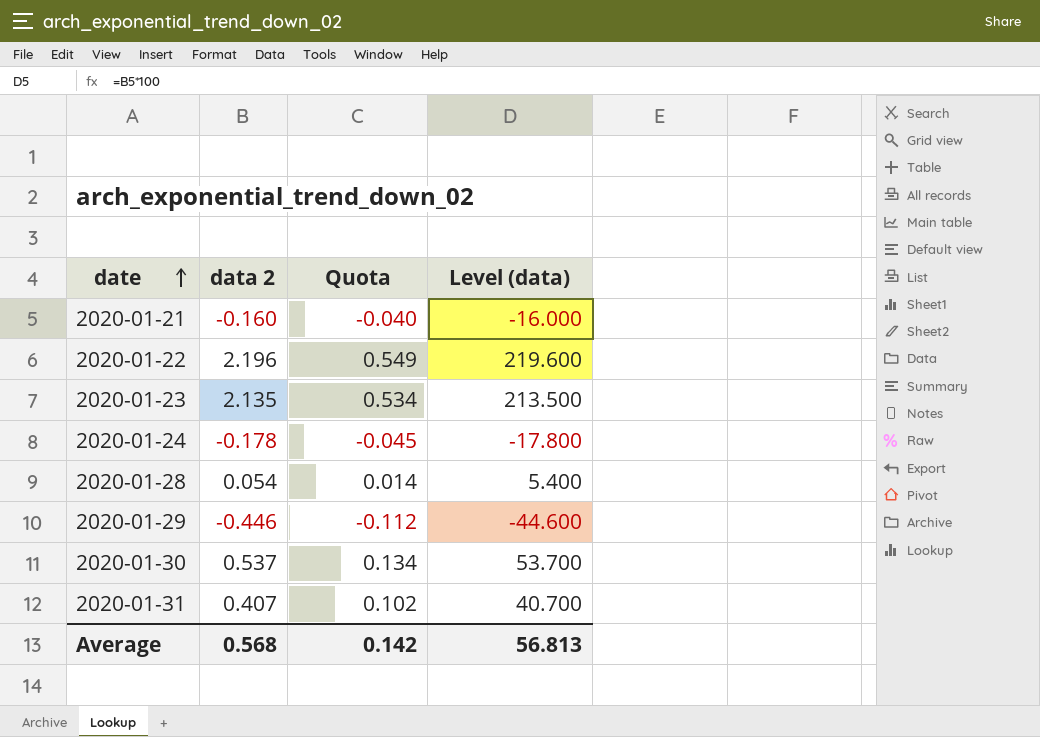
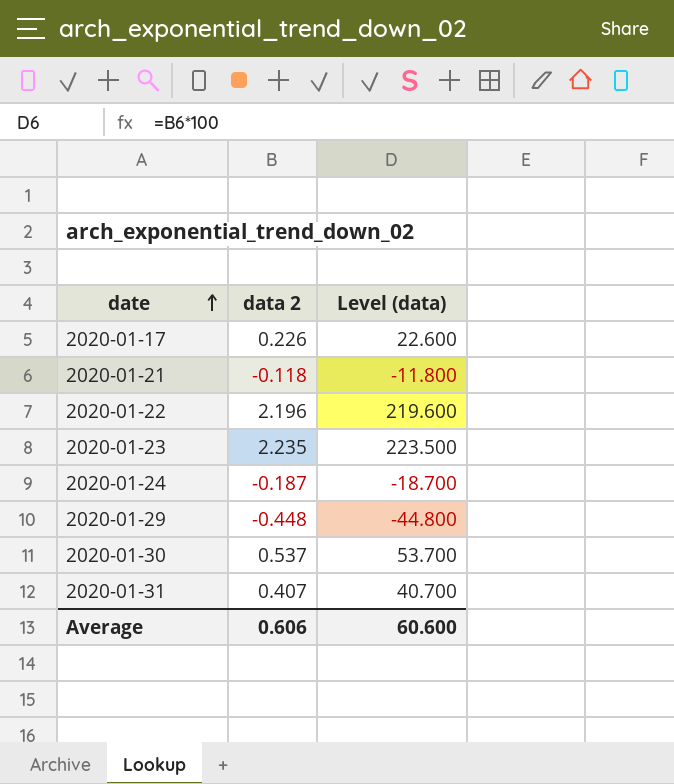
column Quota | formula: [data 2] * 0.25 -> none
row 2020-01-28: 0.054 | 0.014 | 5.400 -> none
row 2020-01-17: none -> 0.226 | 22.600
2020-01-21 | data 2: -0.160 -> -0.118
2020-01-21 | Level (data): -16.000 -> -11.800
2020-01-23 | data 2: 2.135 -> 2.235
2020-01-23 | Level (data): 213.500 -> 223.500
2020-01-24 | data 2: -0.178 -> -0.187
2020-01-24 | Level (data): -17.800 -> -18.700
2020-01-29 | data 2: -0.446 -> -0.448
2020-01-29 | Level (data): -44.600 -> -44.800
Average | data 2: 0.568 -> 0.606
Average | Level (data): 56.813 -> 60.600

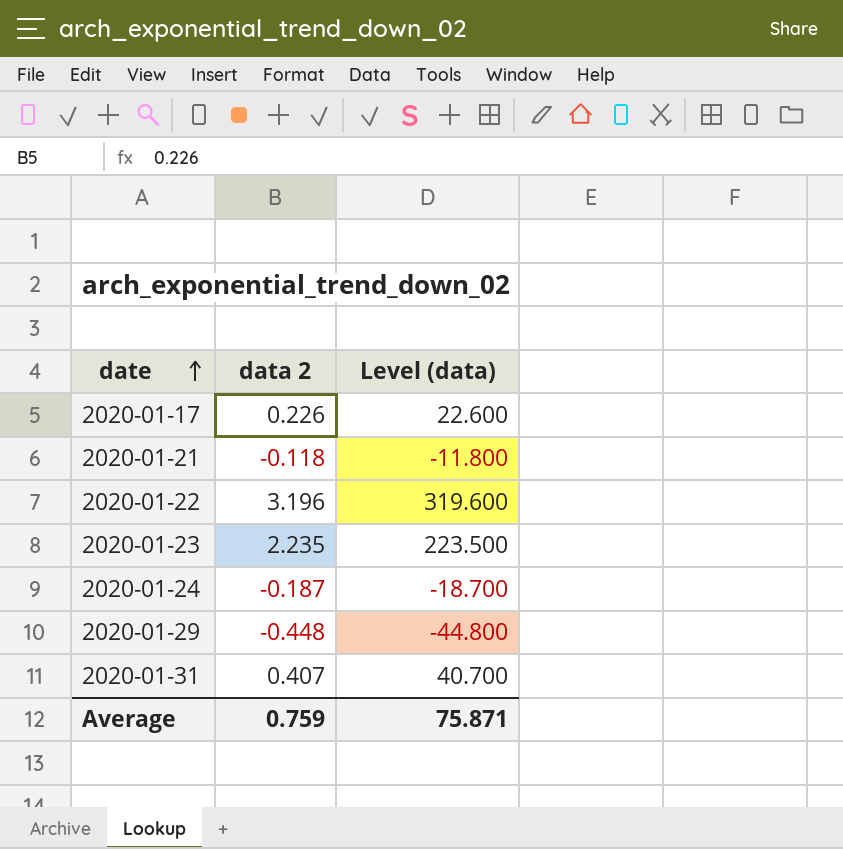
row 2020-01-30: 0.537 | 53.700 -> none
2020-01-22 | data 2: 2.196 -> 3.196
2020-01-22 | Level (data): 219.600 -> 319.600
Average | data 2: 0.606 -> 0.759
Average | Level (data): 60.600 -> 75.871

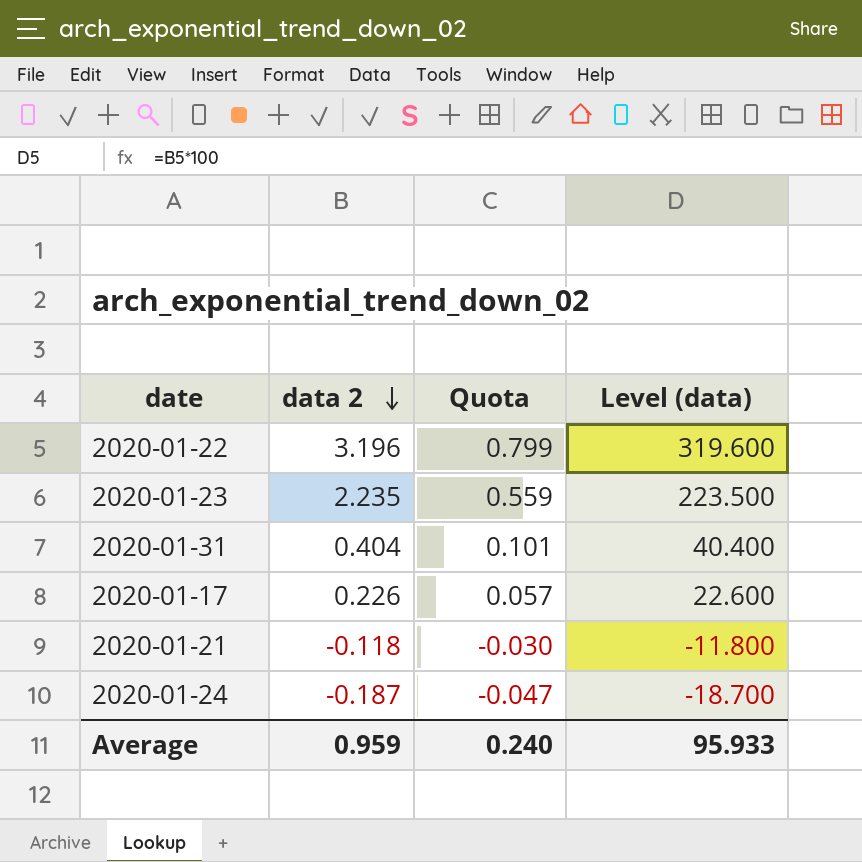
row order: date ascending -> data 2 descending
column Quota | formula: none -> [data 2] * 0.25
row 2020-01-29: -0.448 | -44.800 -> none
2020-01-31 | data 2: 0.407 -> 0.404
2020-01-31 | Level (data): 40.700 -> 40.400
Average | data 2: 0.759 -> 0.959
Average | Level (data): 75.871 -> 95.933

